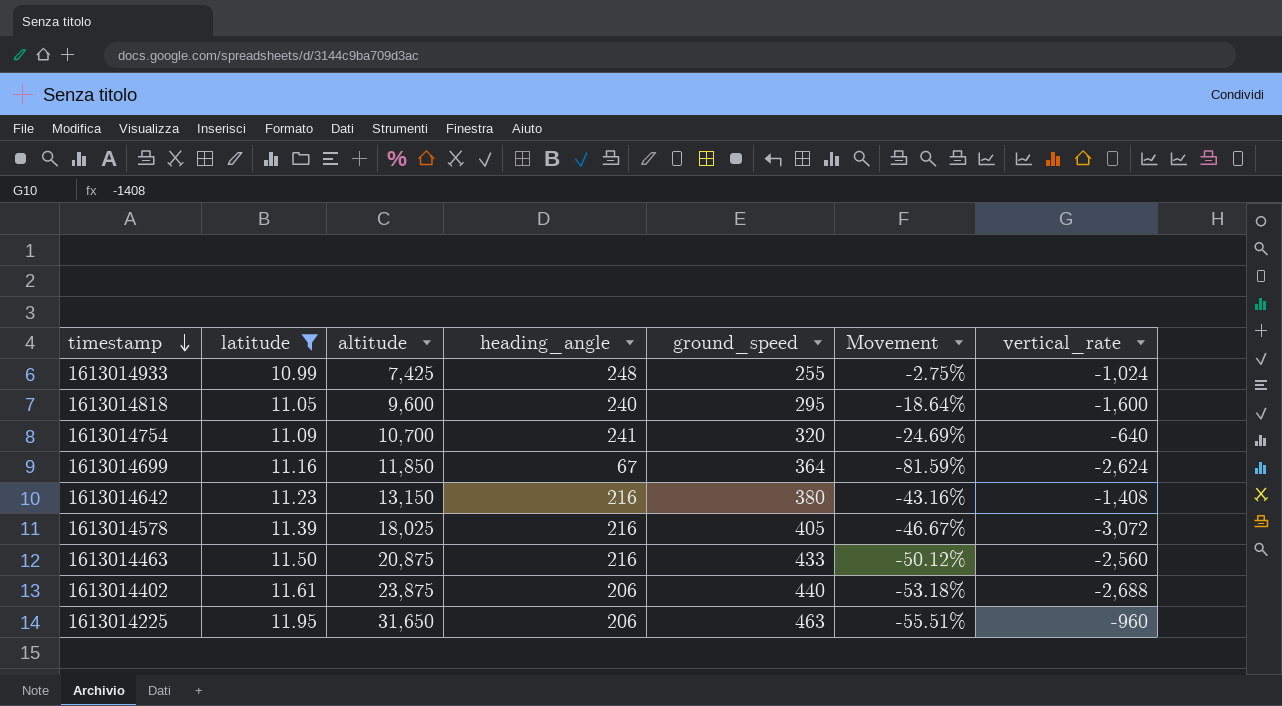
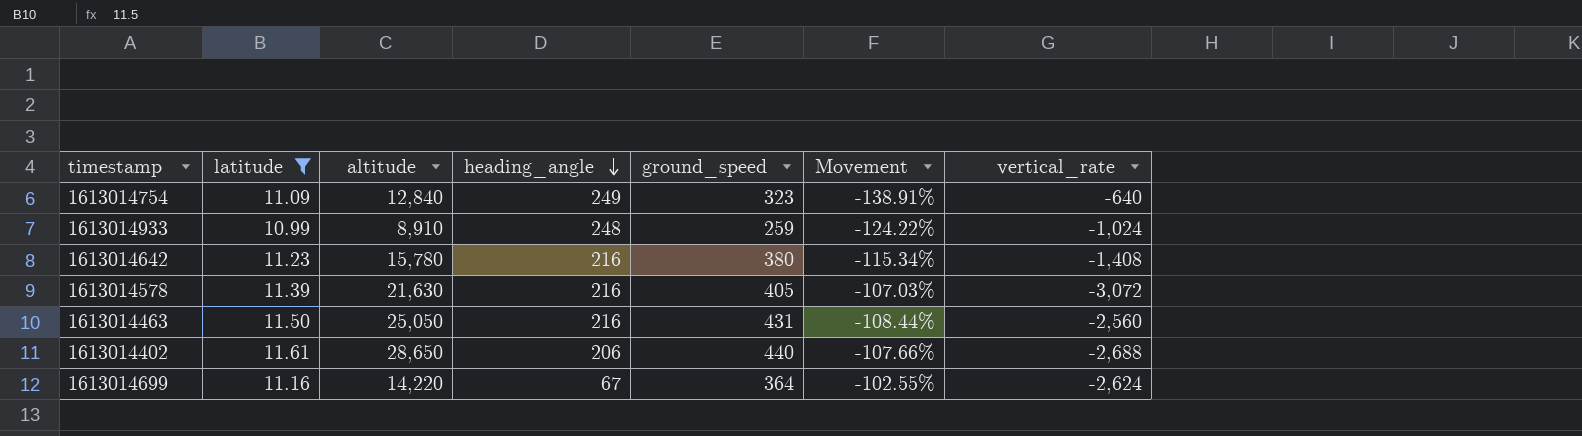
row order: timestamp descending -> heading_angle descending
column Movement | formula: ([heading_angle] - [ground_speed]) / [ground_speed] -> ([heading_angle] - [vertical_rate]) / [vertical_rate]
row 1613014818: 11.05 | 9,600 | 240 | 295 | -18.64% | -1,600 -> none
row 1613014225: 11.95 | 31,650 | 206 | 463 | -55.51% | -960 -> none
1613014754 | altitude: 10,700 -> 12,840
1613014754 | heading_angle: 241 -> 249
1613014754 | ground_speed: 320 -> 323
1613014933 | altitude: 7,425 -> 8,910
1613014933 | ground_speed: 255 -> 259
1613014642 | altitude: 13,150 -> 15,780
1613014578 | altitude: 18,025 -> 21,630
1613014463 | altitude: 20,875 -> 25,050
1613014463 | ground_speed: 433 -> 431
1613014402 | altitude: 23,875 -> 28,650
1613014699 | altitude: 11,850 -> 14,220

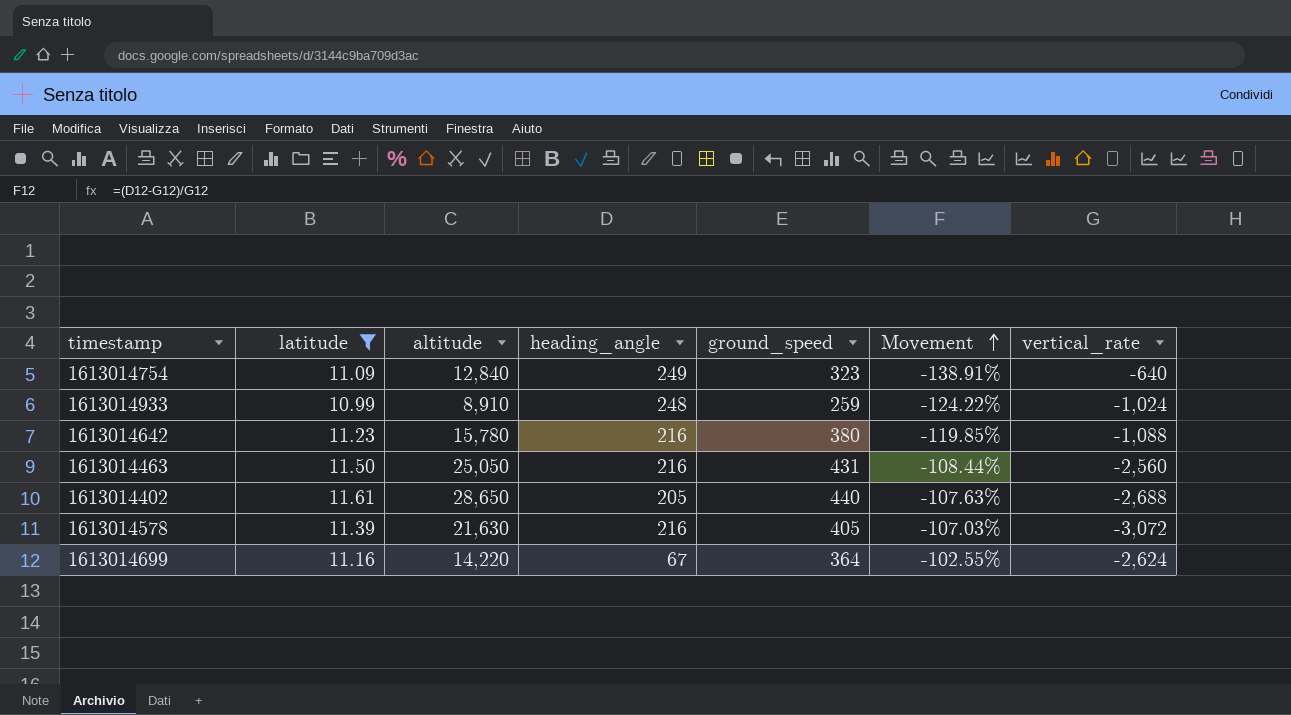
row order: heading_angle descending -> Movement ascending
1613014642 | Movement: -115.34% -> -119.85%
1613014642 | vertical_rate: -1,408 -> -1,088
1613014402 | heading_angle: 206 -> 205
1613014402 | Movement: -107.66% -> -107.63%

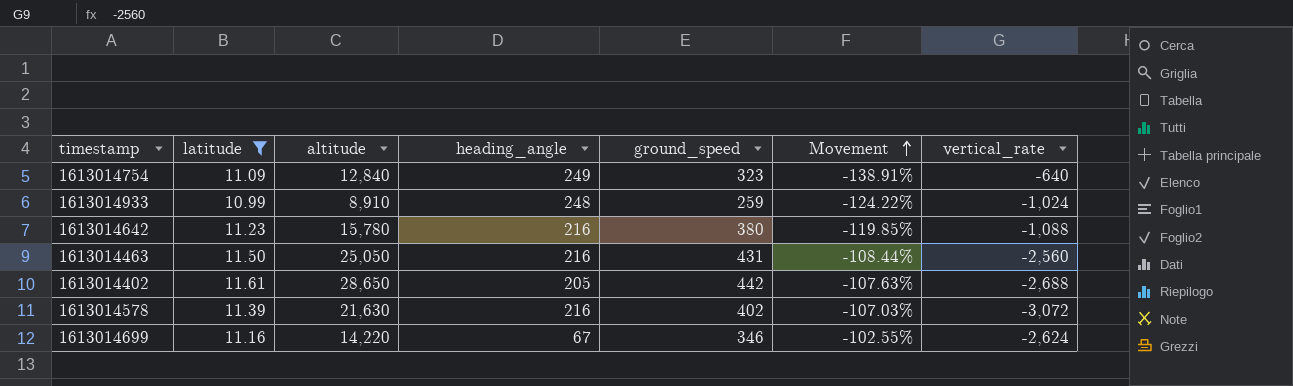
1613014402 | ground_speed: 440 -> 442
1613014578 | ground_speed: 405 -> 402
1613014699 | ground_speed: 364 -> 346

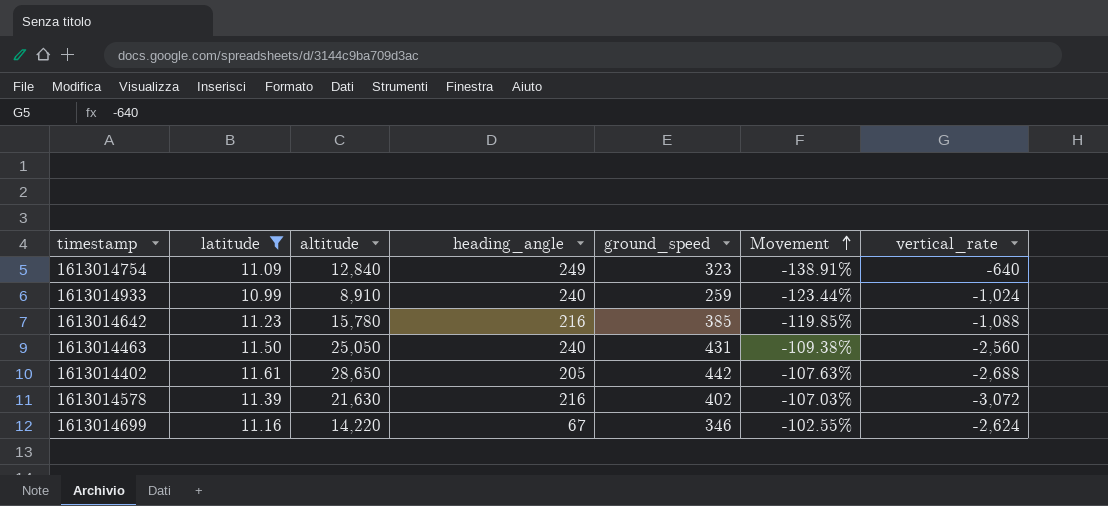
1613014933 | heading_angle: 248 -> 240
1613014933 | Movement: -124.22% -> -123.44%
1613014642 | ground_speed: 380 -> 385
1613014463 | heading_angle: 216 -> 240
1613014463 | Movement: -108.44% -> -109.38%

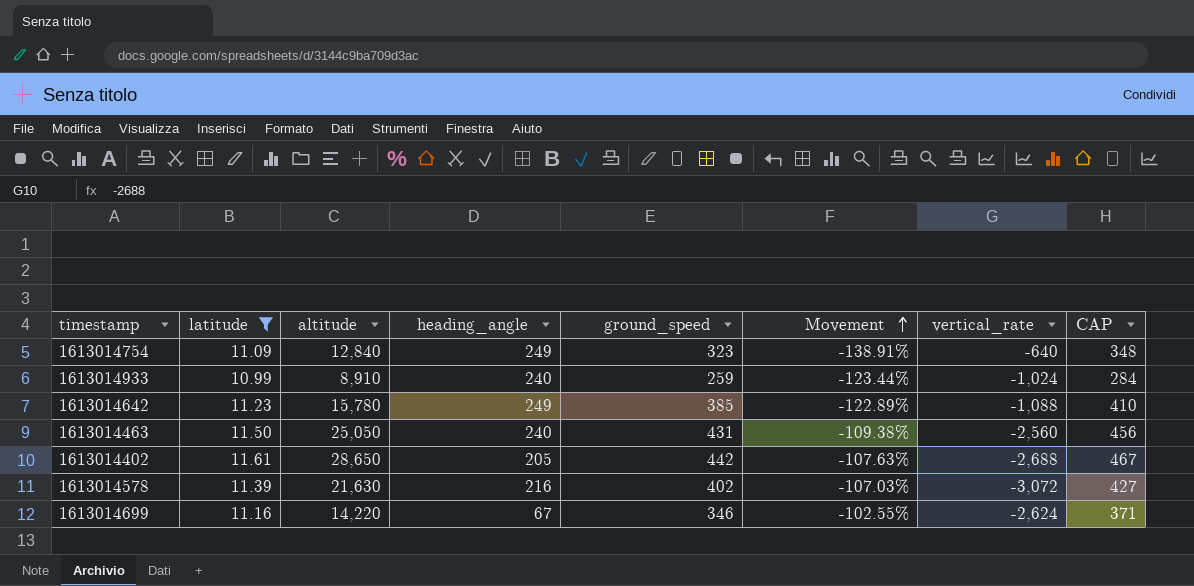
column CAP | formula: none -> [ground_speed] + 25
1613014642 | heading_angle: 216 -> 249
1613014642 | Movement: -119.85% -> -122.89%

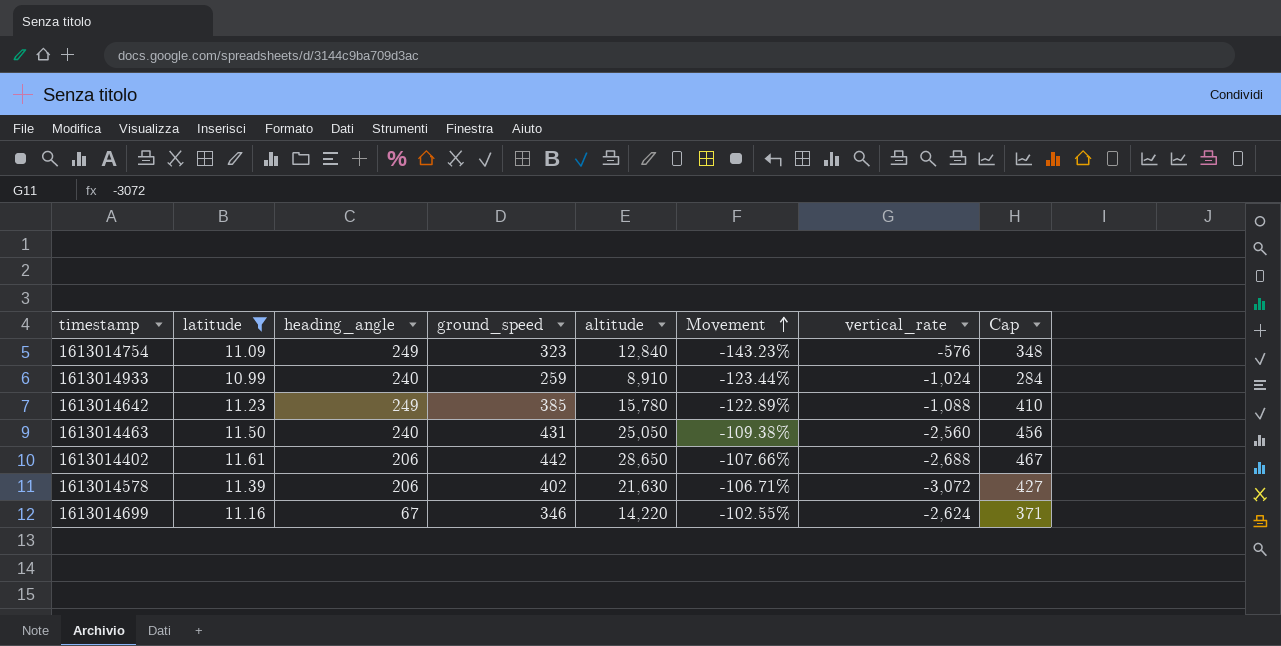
column altitude | position: 3 -> 5
column name: CAP -> Cap
1613014754 | Movement: -138.91% -> -143.23%
1613014754 | vertical_rate: -640 -> -576
1613014402 | heading_angle: 205 -> 206
1613014402 | Movement: -107.63% -> -107.66%
1613014578 | heading_angle: 216 -> 206
1613014578 | Movement: -107.03% -> -106.71%

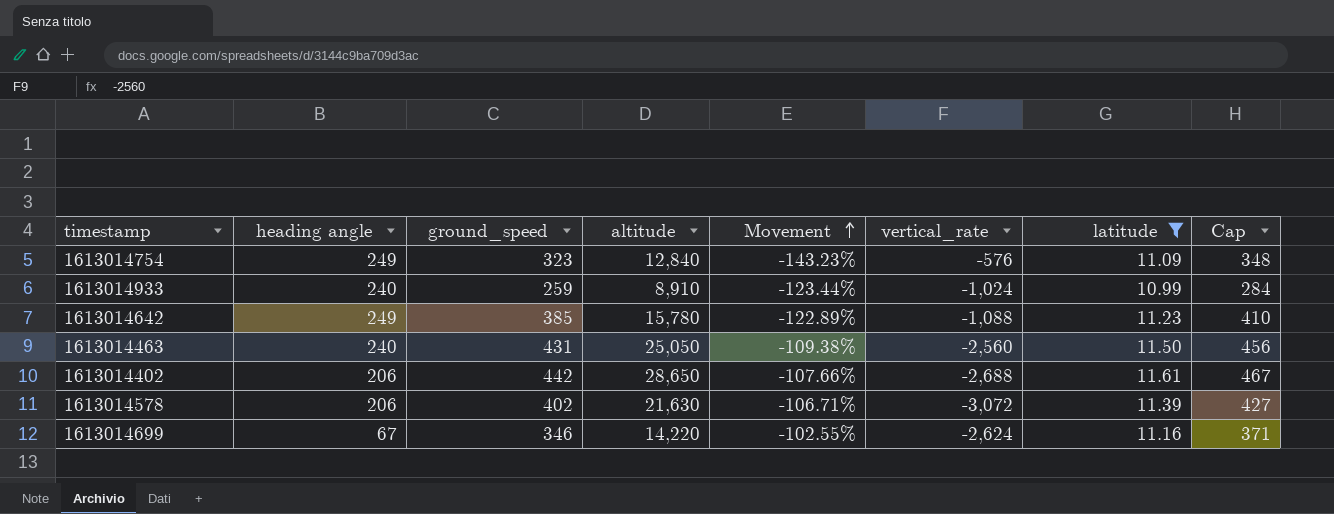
column name: heading_angle -> heading angle
column latitude | position: 2 -> 7

